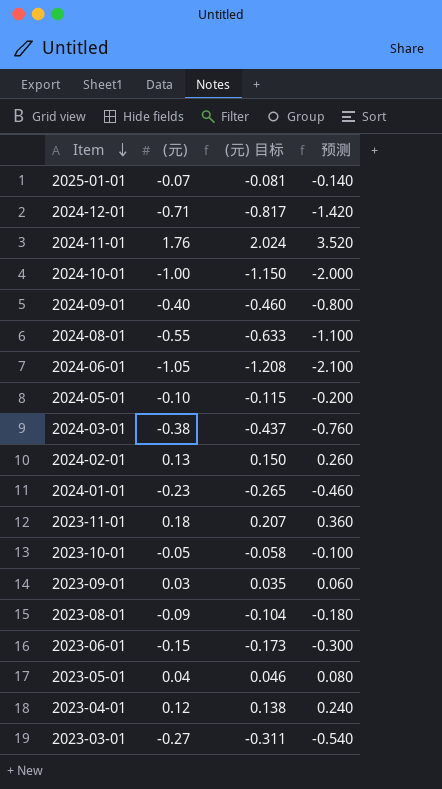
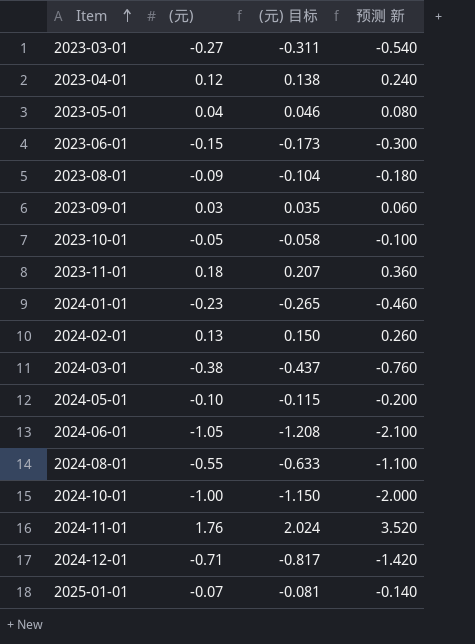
row order: Item descending -> Item ascending
column name: 预测 -> 预测 新
row 2024-09-01: -0.40 | -0.460 | -0.800 -> none

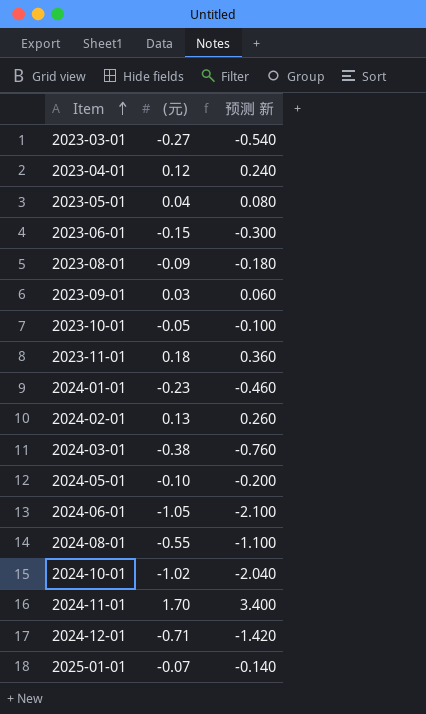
column (元) 目标 | formula: [(元)] * 1.15 -> none
2024-10-01 | (元): -1.00 -> -1.02
2024-10-01 | 预测 新: -2.000 -> -2.040
2024-11-01 | (元): 1.76 -> 1.70
2024-11-01 | 预测 新: 3.520 -> 3.400

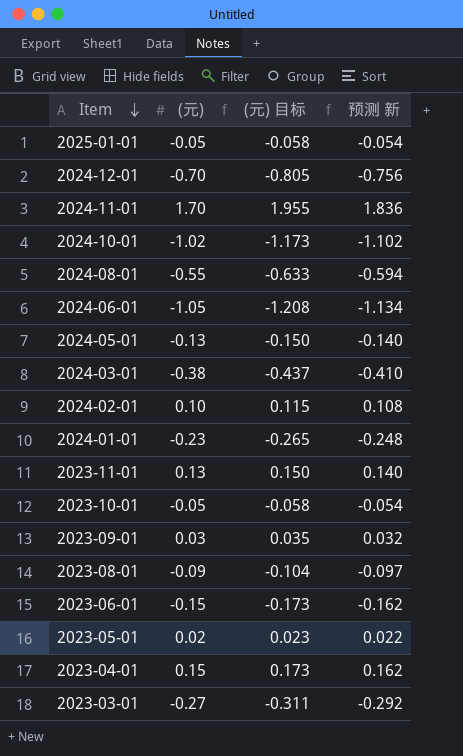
row order: Item ascending -> Item descending
column (元) 目标 | formula: none -> [(元)] * 1.15
column 预测 新 | formula: [(元)] * 2 -> [(元)] * 1.08
2025-01-01 | (元): -0.07 -> -0.05
2024-12-01 | (元): -0.71 -> -0.70
2024-05-01 | (元): -0.10 -> -0.13
2024-02-01 | (元): 0.13 -> 0.10
2023-11-01 | (元): 0.18 -> 0.13
2023-05-01 | (元): 0.04 -> 0.02
2023-04-01 | (元): 0.12 -> 0.15

